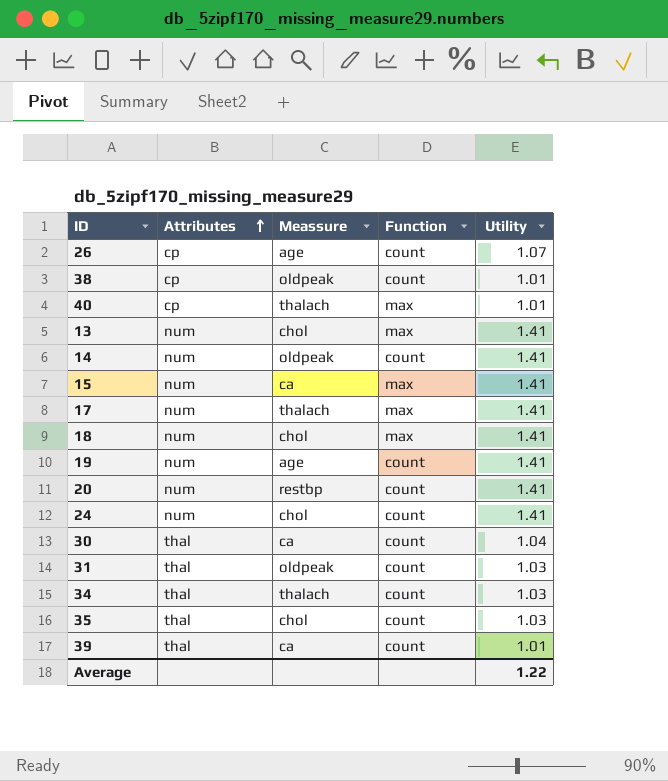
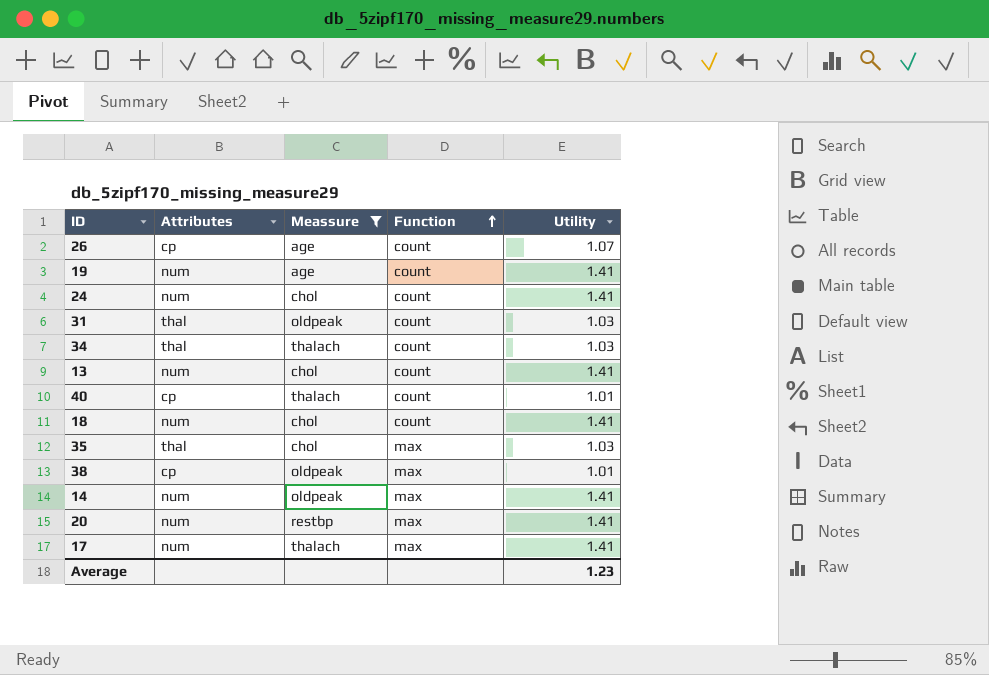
filter: none -> Meassure != ca
row order: Attributes ascending -> Function ascending
13 | Function: max -> count
40 | Function: max -> count
18 | Function: max -> count
35 | Function: count -> max
38 | Function: count -> max
14 | Function: count -> max
20 | Function: count -> max
Average | Utility: 1.22 -> 1.23

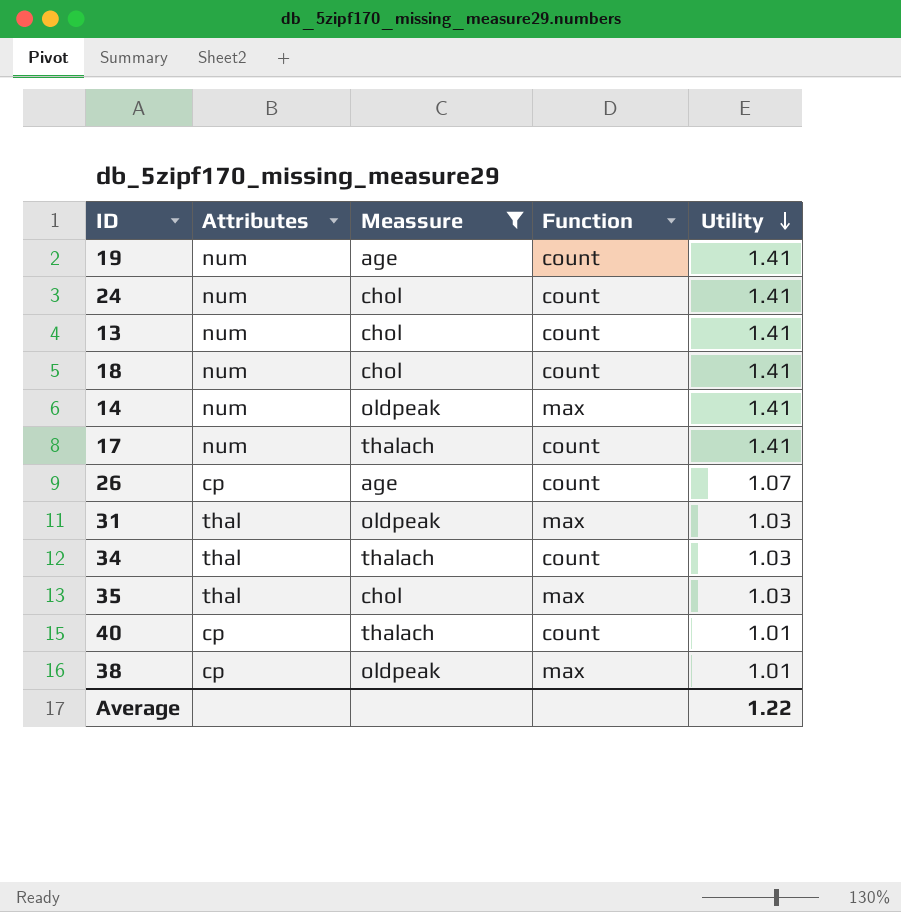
row order: Function ascending -> Utility descending
row 20: num | restbp | max | 1.41 -> none
17 | Function: max -> count
31 | Function: count -> max
Average | Utility: 1.23 -> 1.22

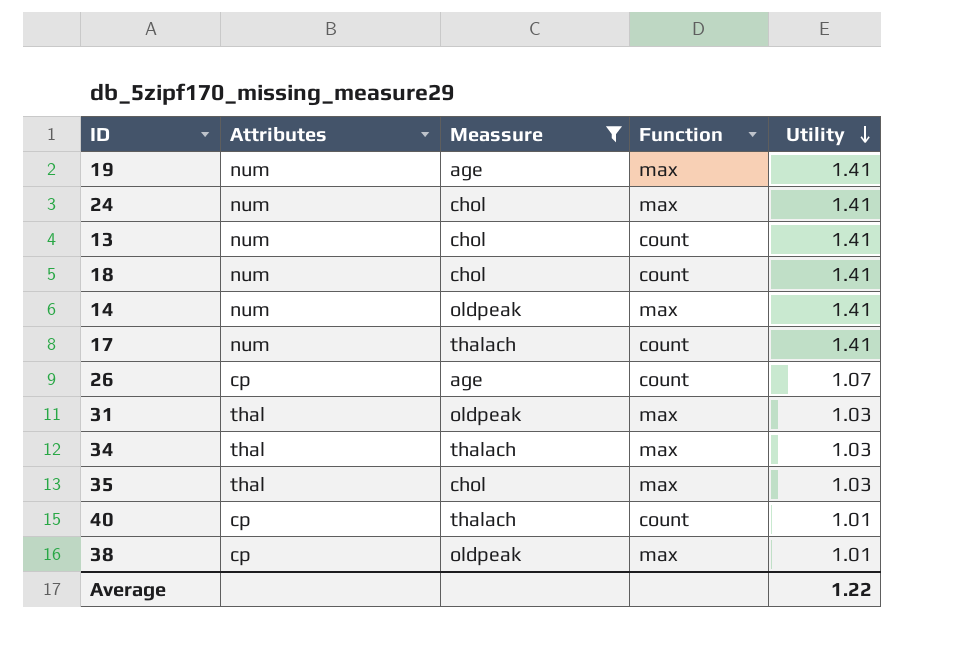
19 | Function: count -> max
24 | Function: count -> max
34 | Function: count -> max

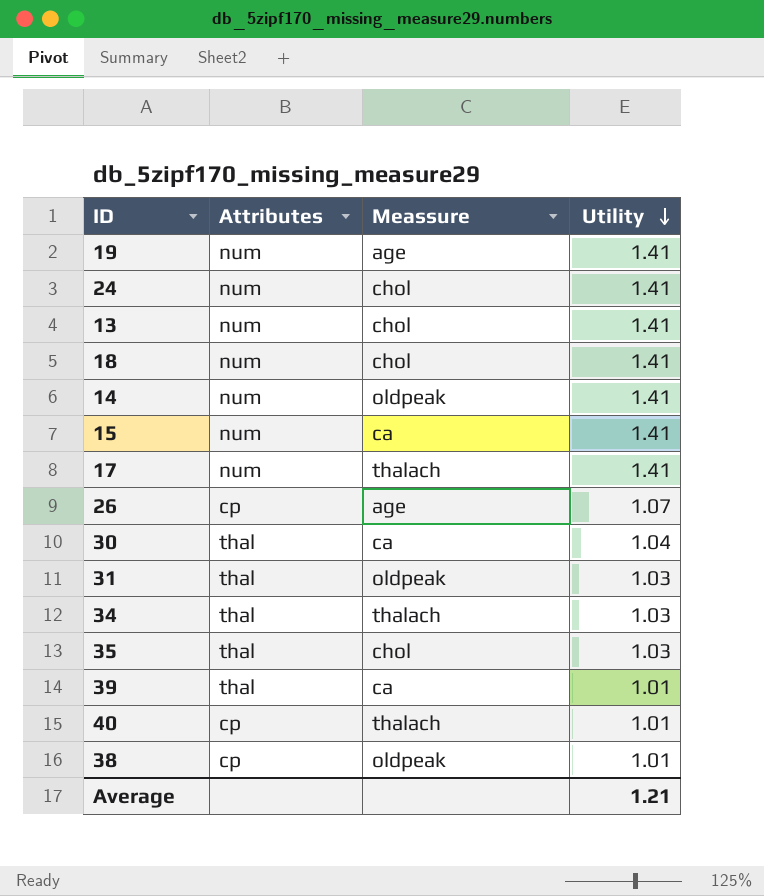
filter: Meassure != ca -> none
column Function | position: 4 -> none
Average | Utility: 1.22 -> 1.21

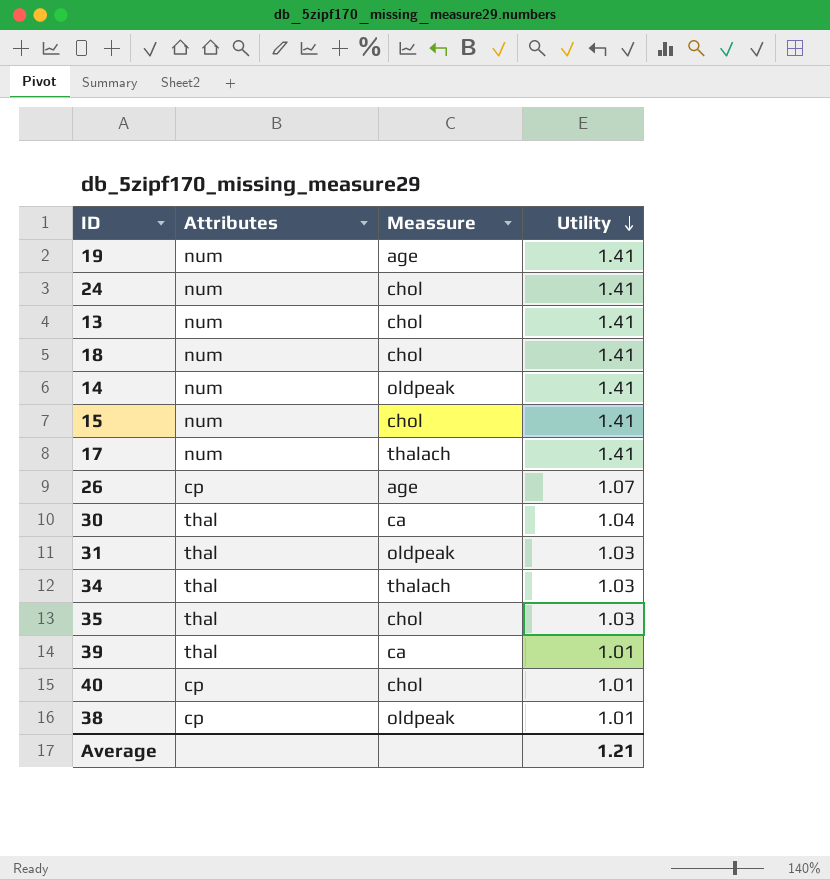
15 | Meassure: ca -> chol
40 | Meassure: thalach -> chol

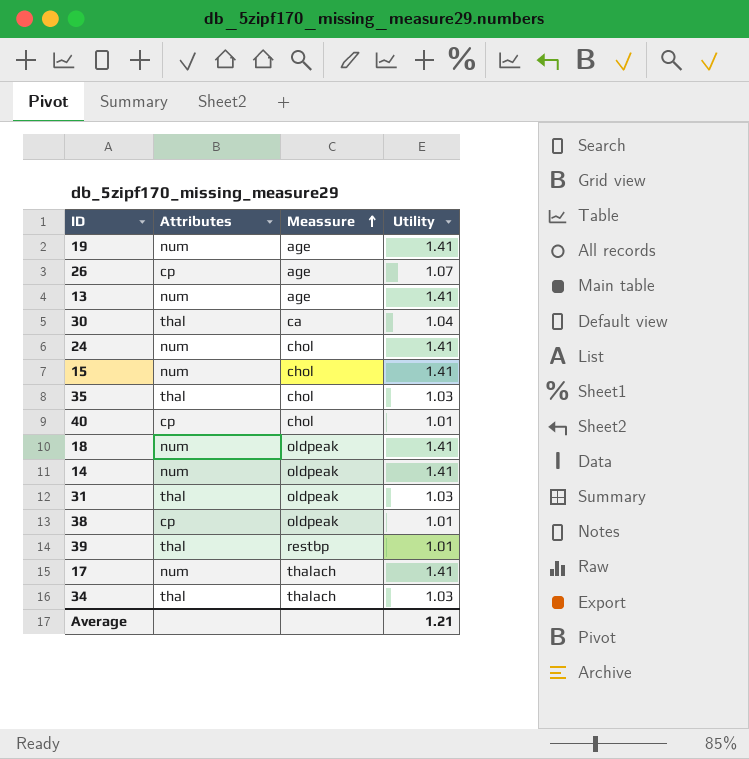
row order: Utility descending -> Meassure ascending
13 | Meassure: chol -> age
18 | Meassure: chol -> oldpeak
39 | Meassure: ca -> restbp

